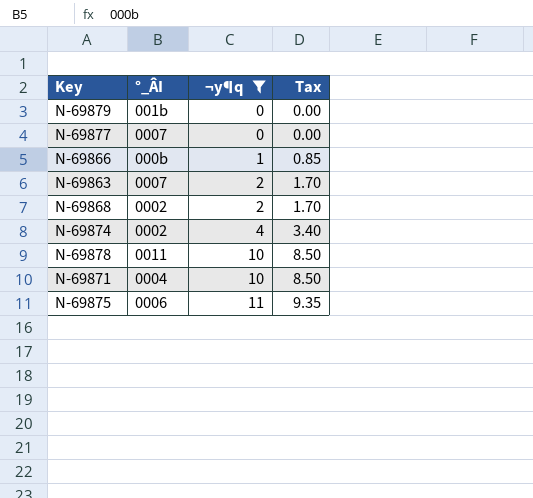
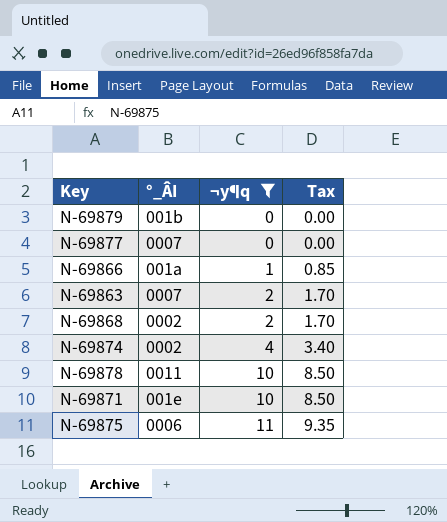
N-69866 | °_ÂI: 000b -> 001a
N-69871 | °_ÂI: 0004 -> 001e

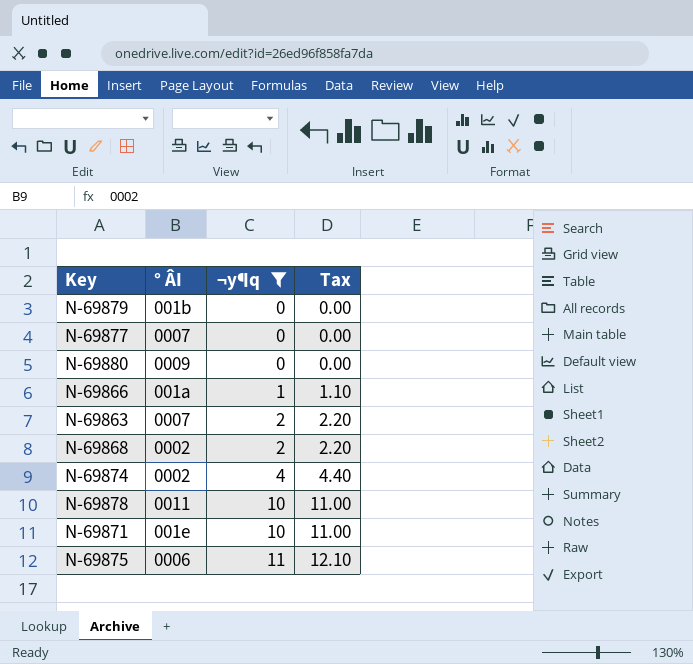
column name: °_ÂI -> ° ÂI
column Tax | formula: [¬y¶q] * 0.85 -> [¬y¶q] * 1.1
row N-69880: none -> 0009 | 0 | 0.00

